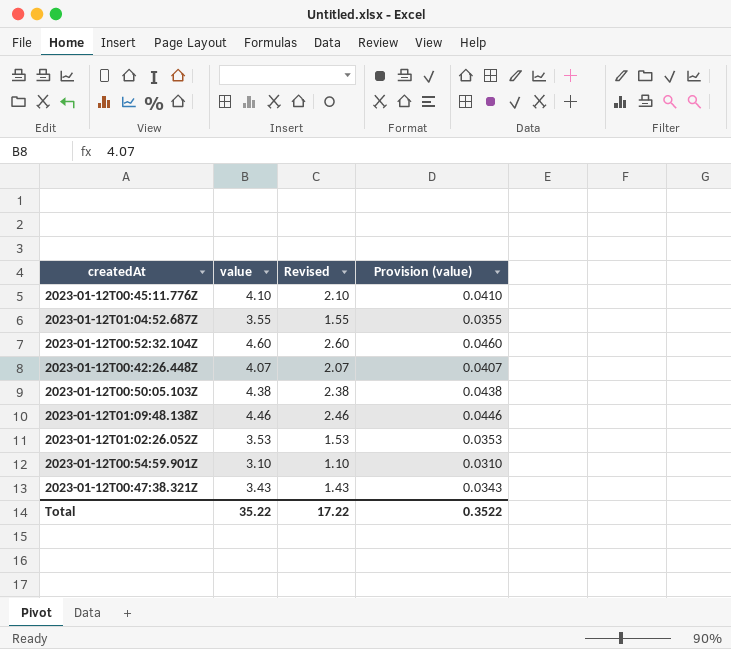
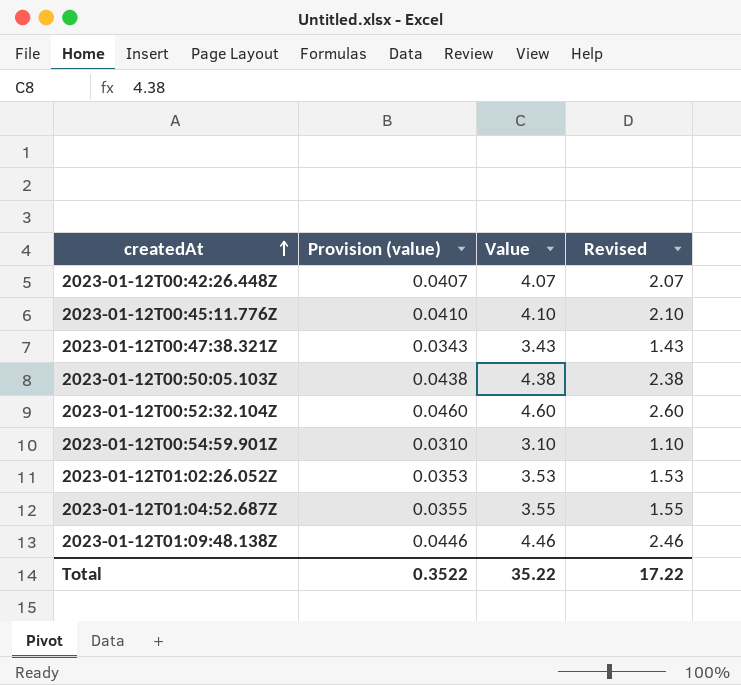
row order: none -> createdAt ascending
column Provision (value) | position: 4 -> 2
column name: value -> Value

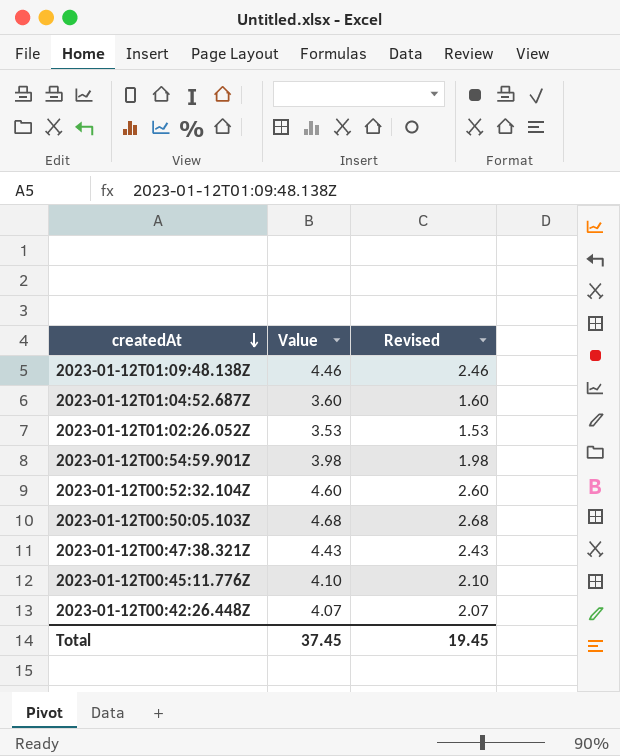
row order: createdAt ascending -> createdAt descending
column Provision (value) | formula: [Value] * 0.01 -> none
2023-01-12T01:04:52.687Z | Value: 3.55 -> 3.60
2023-01-12T01:04:52.687Z | Revised: 1.55 -> 1.60
2023-01-12T00:54:59.901Z | Value: 3.10 -> 3.98
2023-01-12T00:54:59.901Z | Revised: 1.10 -> 1.98
2023-01-12T00:50:05.103Z | Value: 4.38 -> 4.68
2023-01-12T00:50:05.103Z | Revised: 2.38 -> 2.68
2023-01-12T00:47:38.321Z | Value: 3.43 -> 4.43
2023-01-12T00:47:38.321Z | Revised: 1.43 -> 2.43
Total | Value: 35.22 -> 37.45
Total | Revised: 17.22 -> 19.45

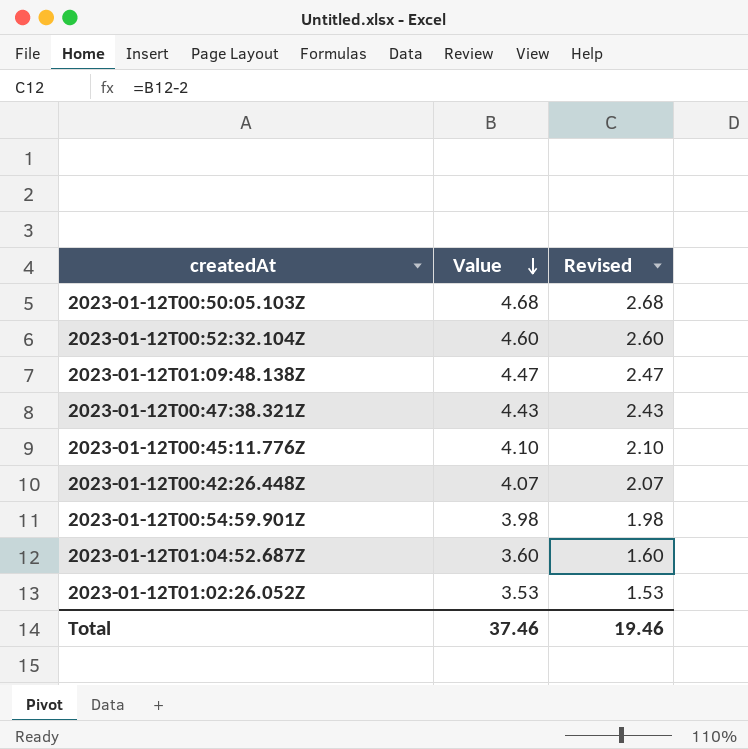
row order: createdAt descending -> Value descending
2023-01-12T01:09:48.138Z | Value: 4.46 -> 4.47
2023-01-12T01:09:48.138Z | Revised: 2.46 -> 2.47
Total | Value: 37.45 -> 37.46
Total | Revised: 19.45 -> 19.46

